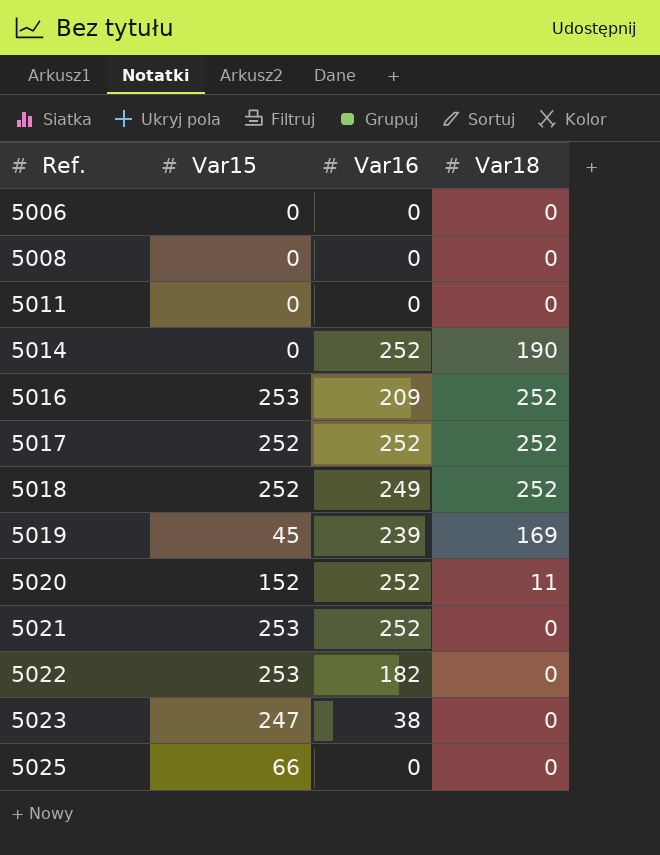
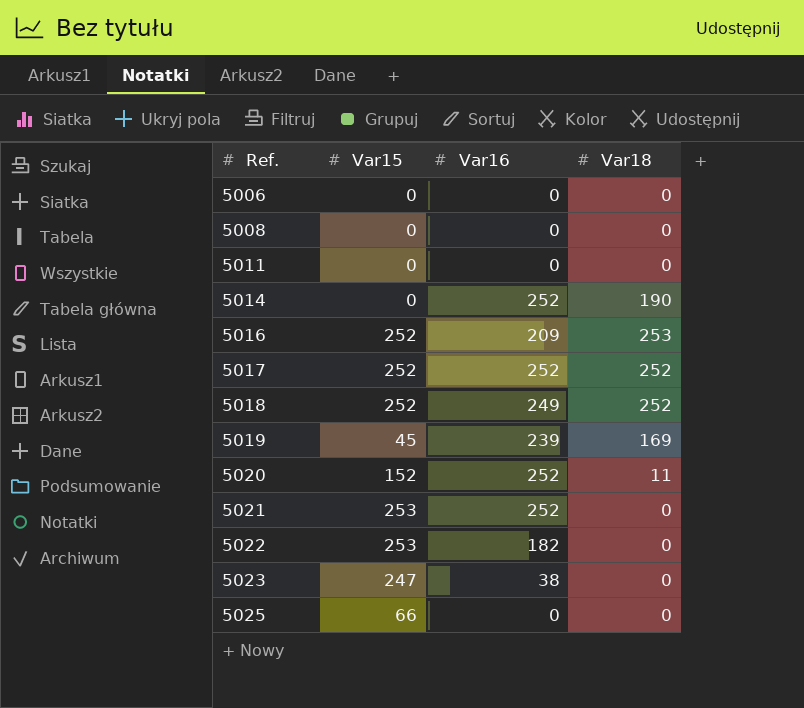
5016 | Var15: 253 -> 252
5016 | Var18: 252 -> 253

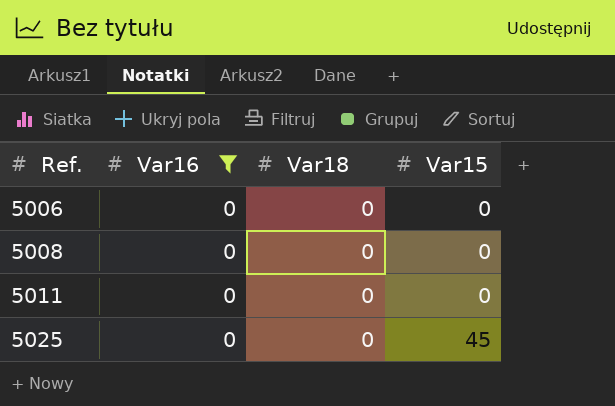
filter: none -> Var16 = 0
column Var15 | position: 2 -> 4
5025 | Var15: 66 -> 45

